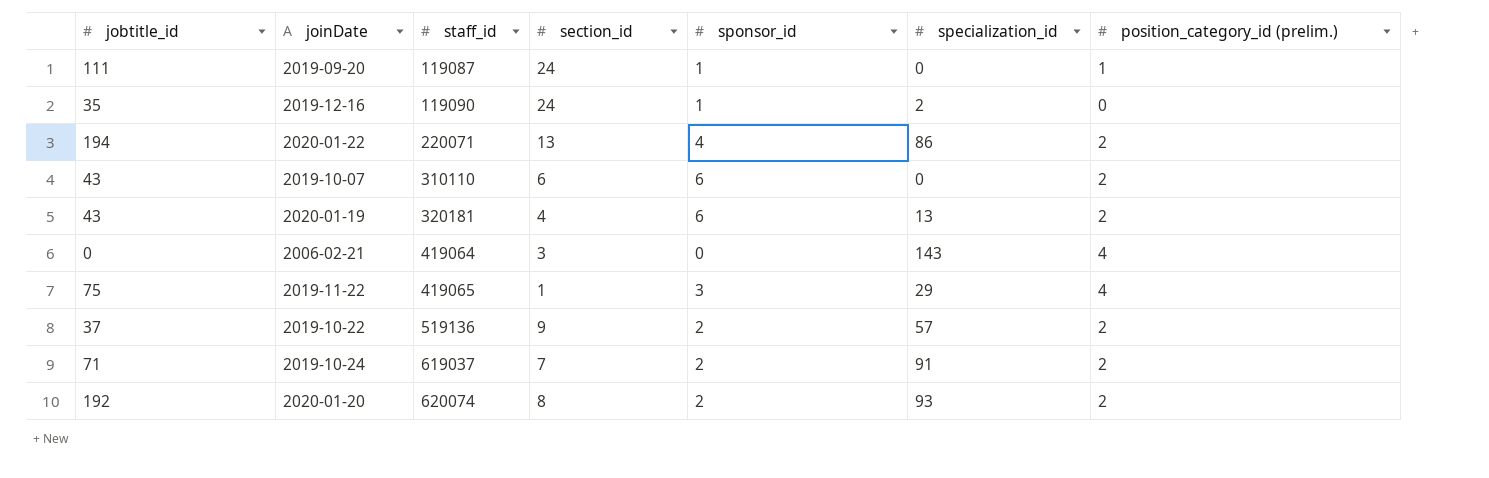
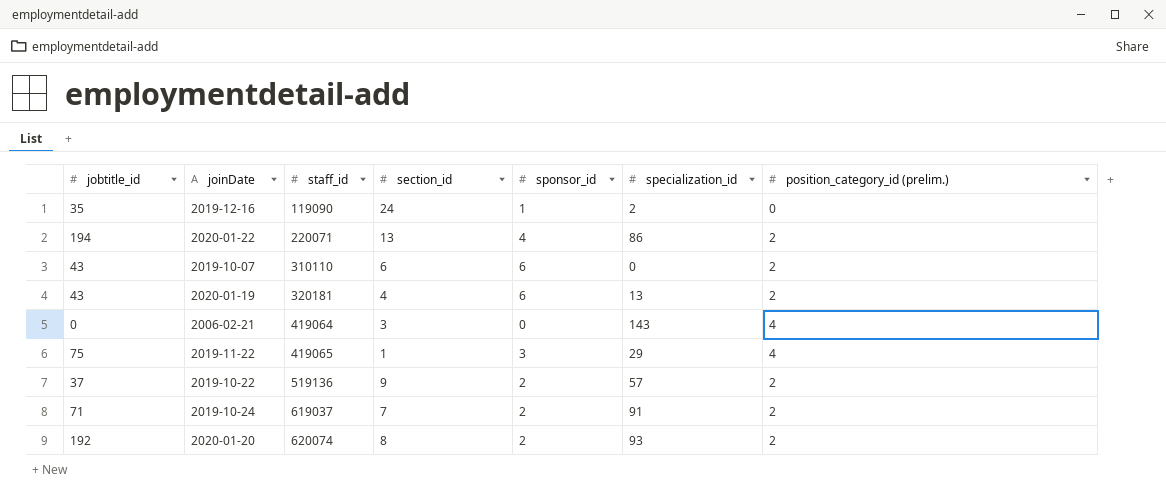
row 2019-09-20: 111 | 119087 | 24 | 1 | 0 | 1 -> none

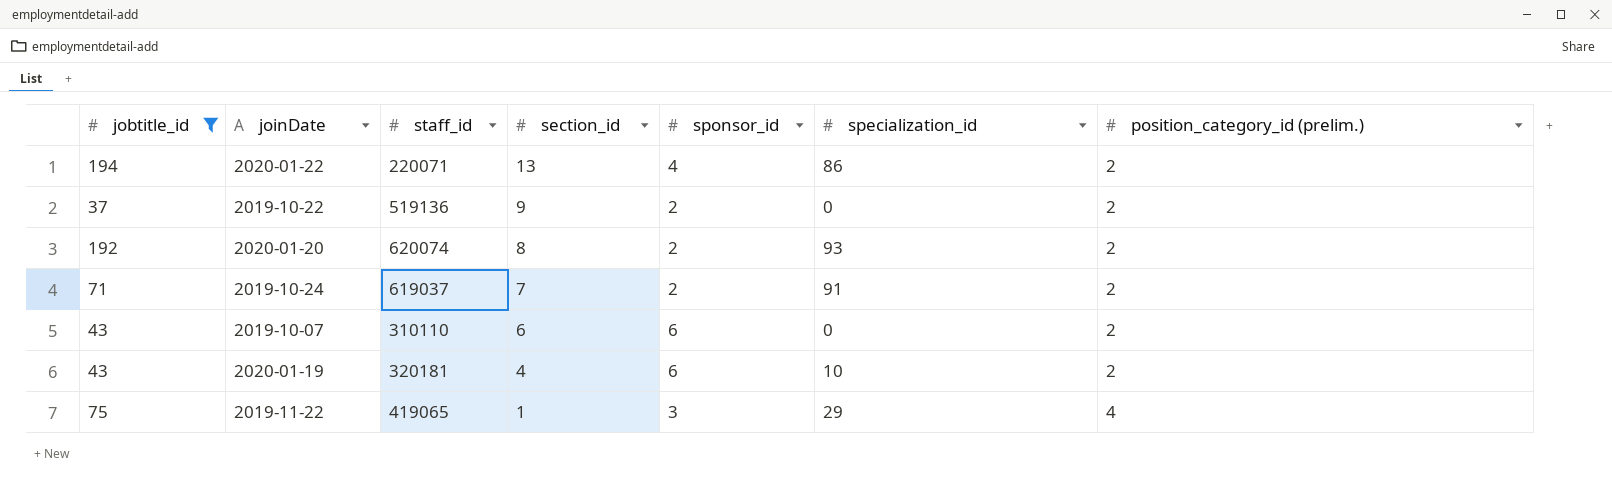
filter: none -> jobtitle_id >= 37
row order: staff_id ascending -> section_id descending
2019-10-22 | specialization_id: 57 -> 0
2020-01-19 | specialization_id: 13 -> 10

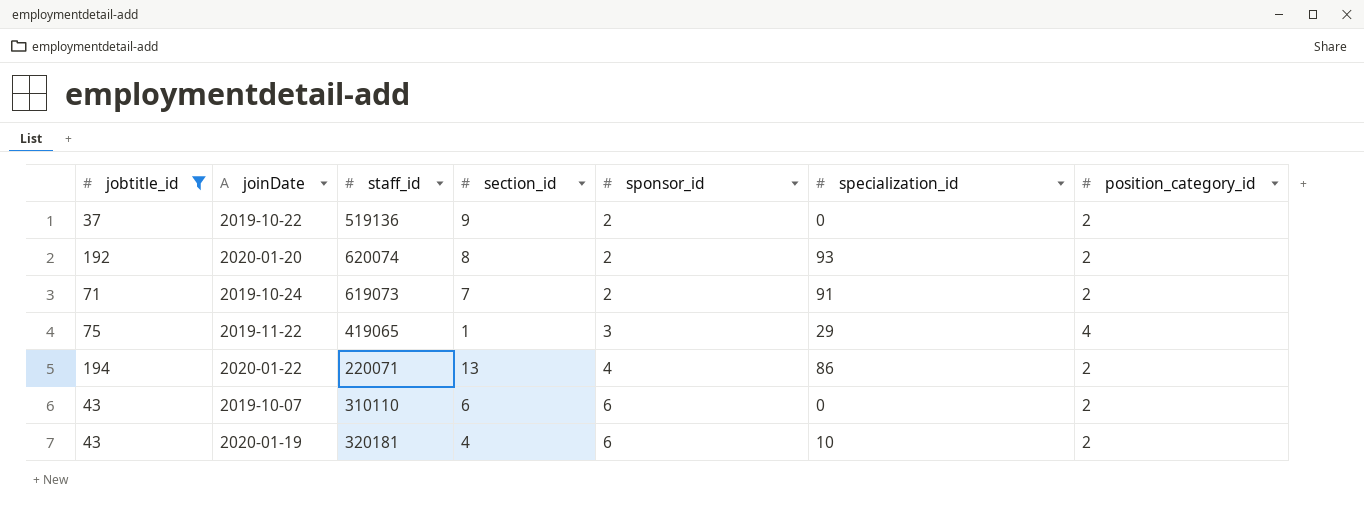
row order: section_id descending -> sponsor_id ascending
column name: position_category_id (prelim.) -> position_category_id
2019-10-24 | staff_id: 619037 -> 619073

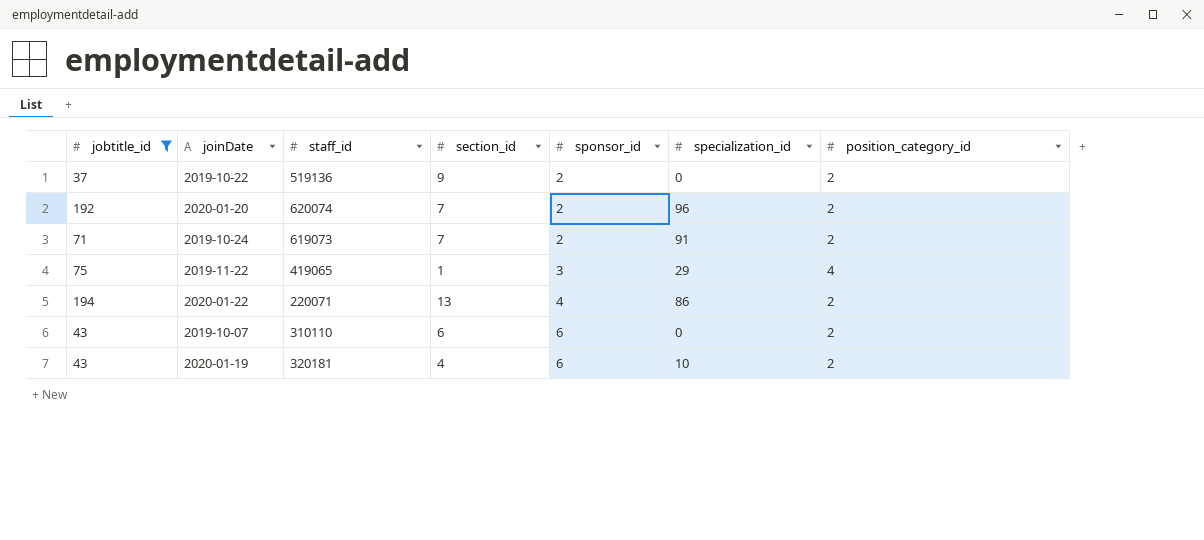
2020-01-20 | section_id: 8 -> 7
2020-01-20 | specialization_id: 93 -> 96

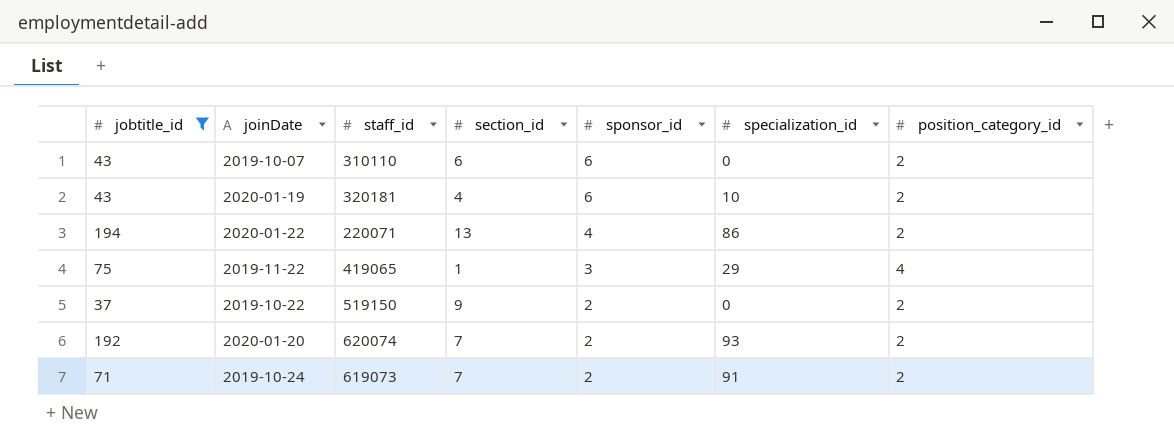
row order: sponsor_id ascending -> sponsor_id descending
2019-10-22 | staff_id: 519136 -> 519150
2020-01-20 | specialization_id: 96 -> 93

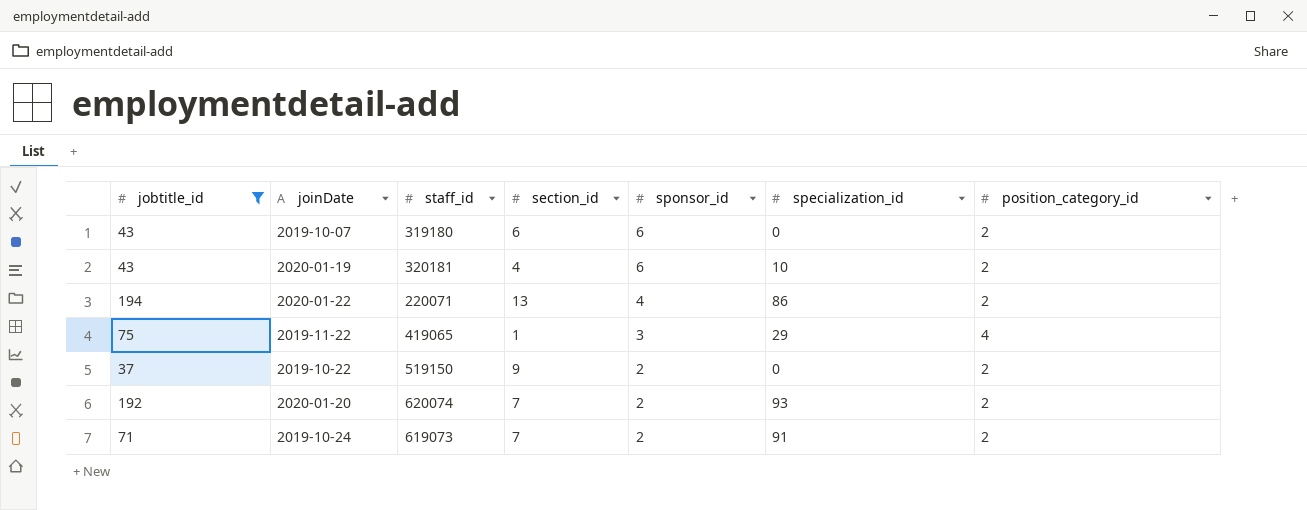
2019-10-07 | staff_id: 310110 -> 319180

